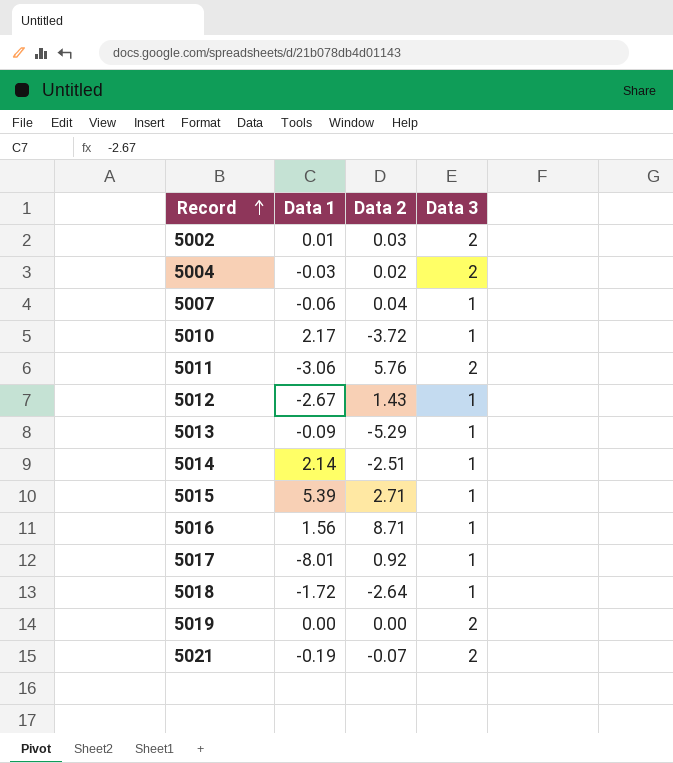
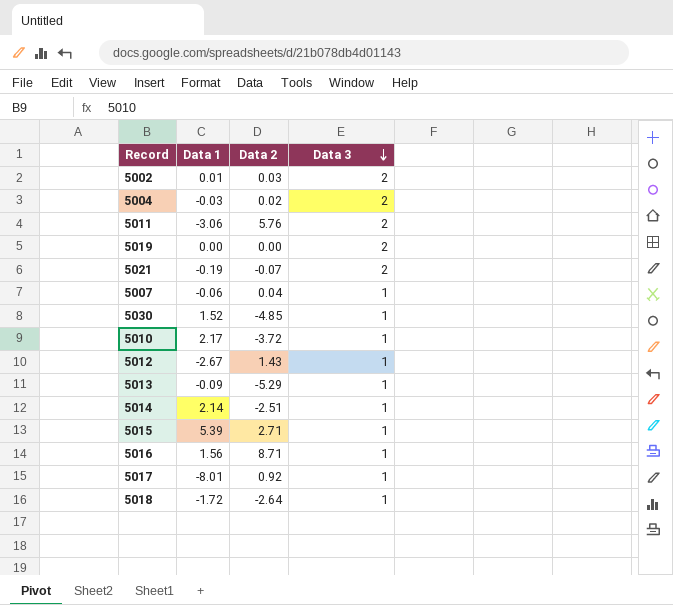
row order: Record ascending -> Data 3 descending
row 5030: none -> 1.52 | -4.85 | 1

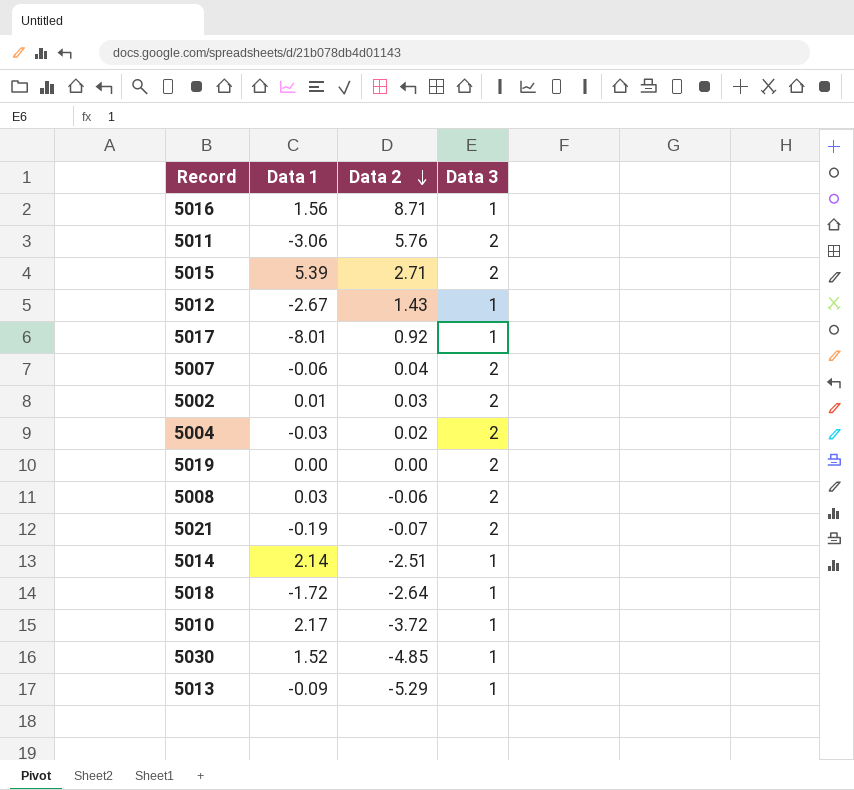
row order: Data 3 descending -> Data 2 descending
5015 | Data 3: 1 -> 2
5007 | Data 3: 1 -> 2
row 5008: none -> 0.03 | -0.06 | 2

